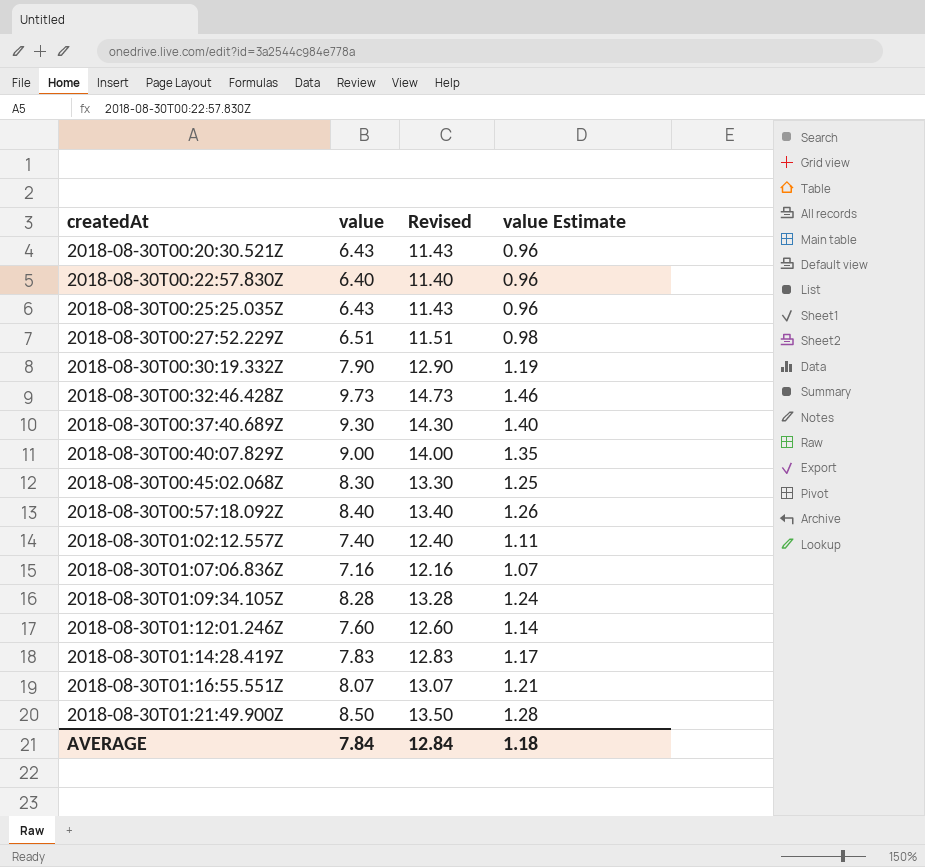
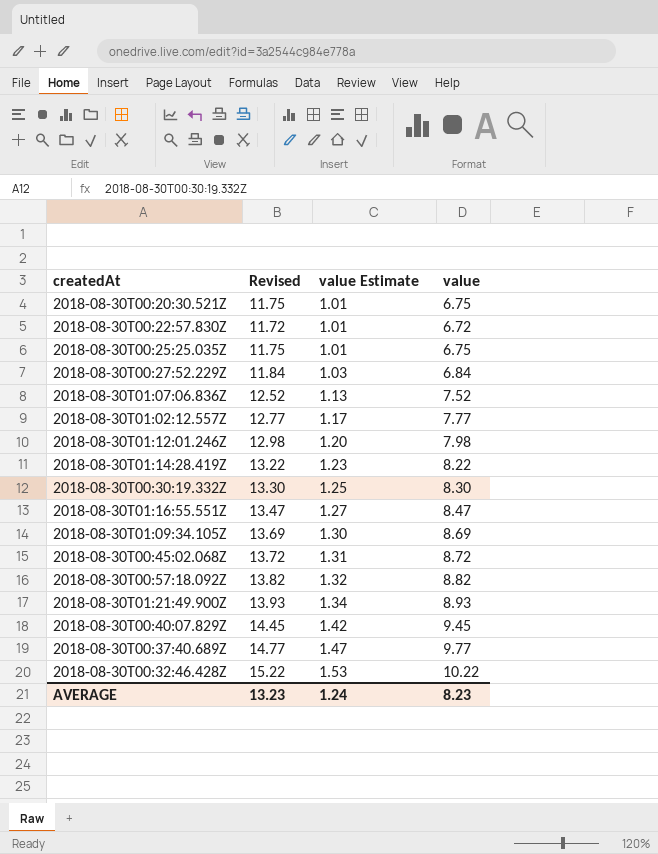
row order: createdAt ascending -> value Estimate ascending
column value | position: 2 -> 4
2018-08-30T00:20:30.521Z | Revised: 11.43 -> 11.75
2018-08-30T00:20:30.521Z | value Estimate: 0.96 -> 1.01
2018-08-30T00:20:30.521Z | value: 6.43 -> 6.75
2018-08-30T00:22:57.830Z | Revised: 11.40 -> 11.72
2018-08-30T00:22:57.830Z | value Estimate: 0.96 -> 1.01
2018-08-30T00:22:57.830Z | value: 6.40 -> 6.72
2018-08-30T00:25:25.035Z | Revised: 11.43 -> 11.75
2018-08-30T00:25:25.035Z | value Estimate: 0.96 -> 1.01
2018-08-30T00:25:25.035Z | value: 6.43 -> 6.75
2018-08-30T00:27:52.229Z | Revised: 11.51 -> 11.84
2018-08-30T00:27:52.229Z | value Estimate: 0.98 -> 1.03
2018-08-30T00:27:52.229Z | value: 6.51 -> 6.84
2018-08-30T01:07:06.836Z | Revised: 12.16 -> 12.52
2018-08-30T01:07:06.836Z | value Estimate: 1.07 -> 1.13
2018-08-30T01:07:06.836Z | value: 7.16 -> 7.52
2018-08-30T01:02:12.557Z | Revised: 12.40 -> 12.77
2018-08-30T01:02:12.557Z | value Estimate: 1.11 -> 1.17
2018-08-30T01:02:12.557Z | value: 7.40 -> 7.77
2018-08-30T01:12:01.246Z | Revised: 12.60 -> 12.98
2018-08-30T01:12:01.246Z | value Estimate: 1.14 -> 1.20
2018-08-30T01:12:01.246Z | value: 7.60 -> 7.98
2018-08-30T01:14:28.419Z | Revised: 12.83 -> 13.22
2018-08-30T01:14:28.419Z | value Estimate: 1.17 -> 1.23
2018-08-30T01:14:28.419Z | value: 7.83 -> 8.22
2018-08-30T00:30:19.332Z | Revised: 12.90 -> 13.30
2018-08-30T00:30:19.332Z | value Estimate: 1.19 -> 1.25
2018-08-30T00:30:19.332Z | value: 7.90 -> 8.30
2018-08-30T01:16:55.551Z | Revised: 13.07 -> 13.47
2018-08-30T01:16:55.551Z | value Estimate: 1.21 -> 1.27
2018-08-30T01:16:55.551Z | value: 8.07 -> 8.47
2018-08-30T01:09:34.105Z | Revised: 13.28 -> 13.69
2018-08-30T01:09:34.105Z | value Estimate: 1.24 -> 1.30
2018-08-30T01:09:34.105Z | value: 8.28 -> 8.69
2018-08-30T00:45:02.068Z | Revised: 13.30 -> 13.72
2018-08-30T00:45:02.068Z | value Estimate: 1.25 -> 1.31
2018-08-30T00:45:02.068Z | value: 8.30 -> 8.72
2018-08-30T00:57:18.092Z | Revised: 13.40 -> 13.82
2018-08-30T00:57:18.092Z | value Estimate: 1.26 -> 1.32
2018-08-30T00:57:18.092Z | value: 8.40 -> 8.82
2018-08-30T01:21:49.900Z | Revised: 13.50 -> 13.93
2018-08-30T01:21:49.900Z | value Estimate: 1.28 -> 1.34
2018-08-30T01:21:49.900Z | value: 8.50 -> 8.93
2018-08-30T00:40:07.829Z | Revised: 14.00 -> 14.45
2018-08-30T00:40:07.829Z | value Estimate: 1.35 -> 1.42
2018-08-30T00:40:07.829Z | value: 9.00 -> 9.45
2018-08-30T00:37:40.689Z | Revised: 14.30 -> 14.77
2018-08-30T00:37:40.689Z | value Estimate: 1.40 -> 1.47
2018-08-30T00:37:40.689Z | value: 9.30 -> 9.77
2018-08-30T00:32:46.428Z | Revised: 14.73 -> 15.22
2018-08-30T00:32:46.428Z | value Estimate: 1.46 -> 1.53
2018-08-30T00:32:46.428Z | value: 9.73 -> 10.22
AVERAGE | Revised: 12.84 -> 13.23
AVERAGE | value Estimate: 1.18 -> 1.24
AVERAGE | value: 7.84 -> 8.23

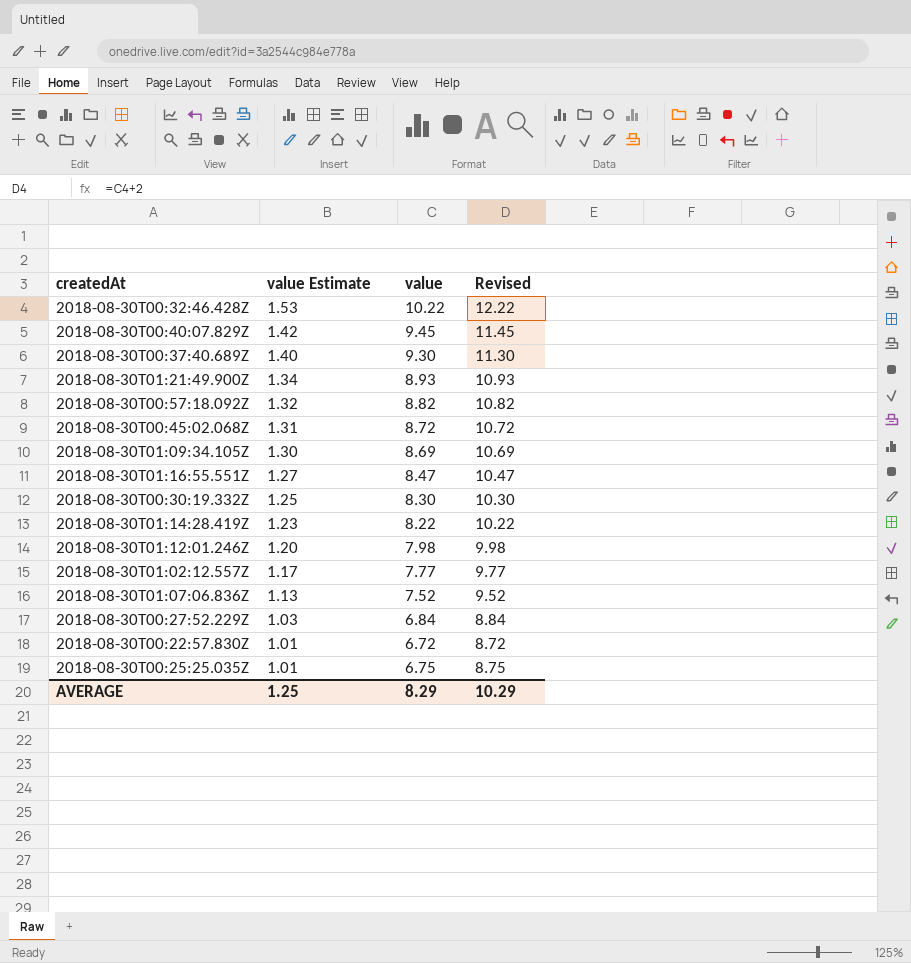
row order: value Estimate ascending -> value Estimate descending
column Revised | formula: [value] + 5 -> [value] + 2
column Revised | position: 2 -> 4
row 2018-08-30T00:20:30.521Z: 11.75 | 1.01 | 6.75 -> none
2018-08-30T00:37:40.689Z | value Estimate: 1.47 -> 1.40
2018-08-30T00:37:40.689Z | value: 9.77 -> 9.30
AVERAGE | value Estimate: 1.24 -> 1.25
AVERAGE | value: 8.23 -> 8.29
AVERAGE | Revised: 13.23 -> 10.29

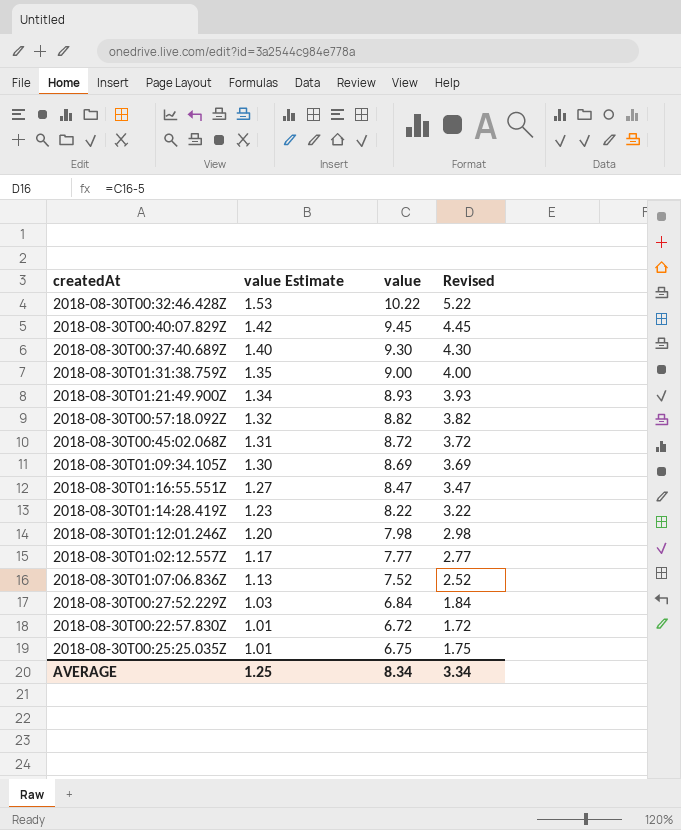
column Revised | formula: [value] + 2 -> [value] - 5
row 2018-08-30T00:30:19.332Z: 1.25 | 8.30 | 10.30 -> none
row 2018-08-30T01:31:38.759Z: none -> 1.35 | 9.00 | 4.00
AVERAGE | value: 8.29 -> 8.34
AVERAGE | Revised: 10.29 -> 3.34

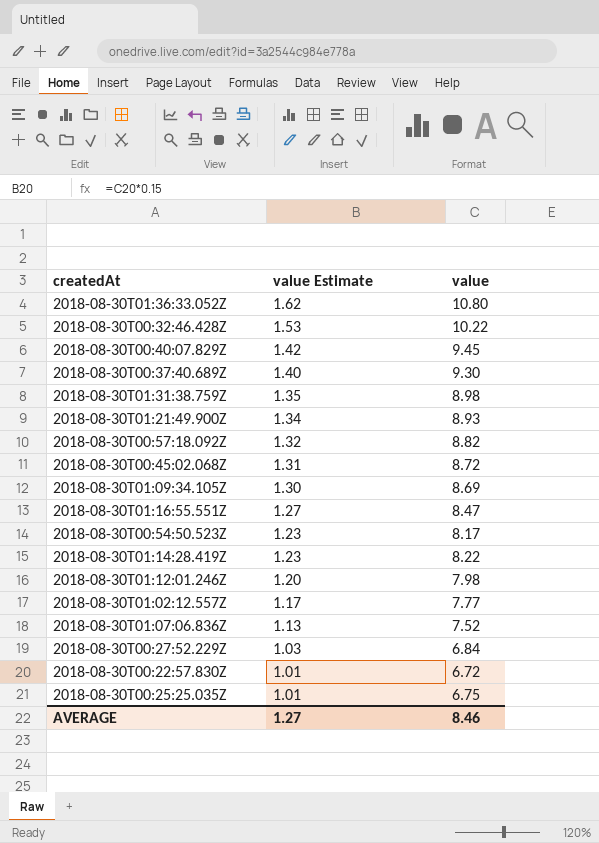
column Revised | formula: [value] - 5 -> none
row 2018-08-30T01:36:33.052Z: none -> 1.62 | 10.80
2018-08-30T01:31:38.759Z | value: 9.00 -> 8.98
row 2018-08-30T00:54:50.523Z: none -> 1.23 | 8.17
AVERAGE | value Estimate: 1.25 -> 1.27
AVERAGE | value: 8.34 -> 8.46

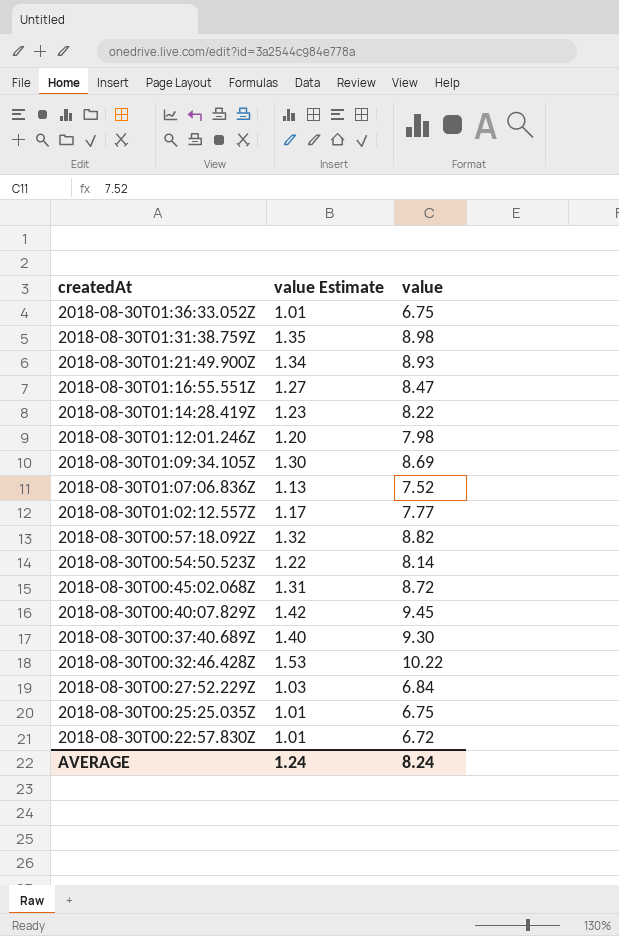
row order: value Estimate descending -> createdAt descending
2018-08-30T01:36:33.052Z | value Estimate: 1.62 -> 1.01
2018-08-30T01:36:33.052Z | value: 10.80 -> 6.75
2018-08-30T00:54:50.523Z | value Estimate: 1.23 -> 1.22
2018-08-30T00:54:50.523Z | value: 8.17 -> 8.14
AVERAGE | value Estimate: 1.27 -> 1.24
AVERAGE | value: 8.46 -> 8.24

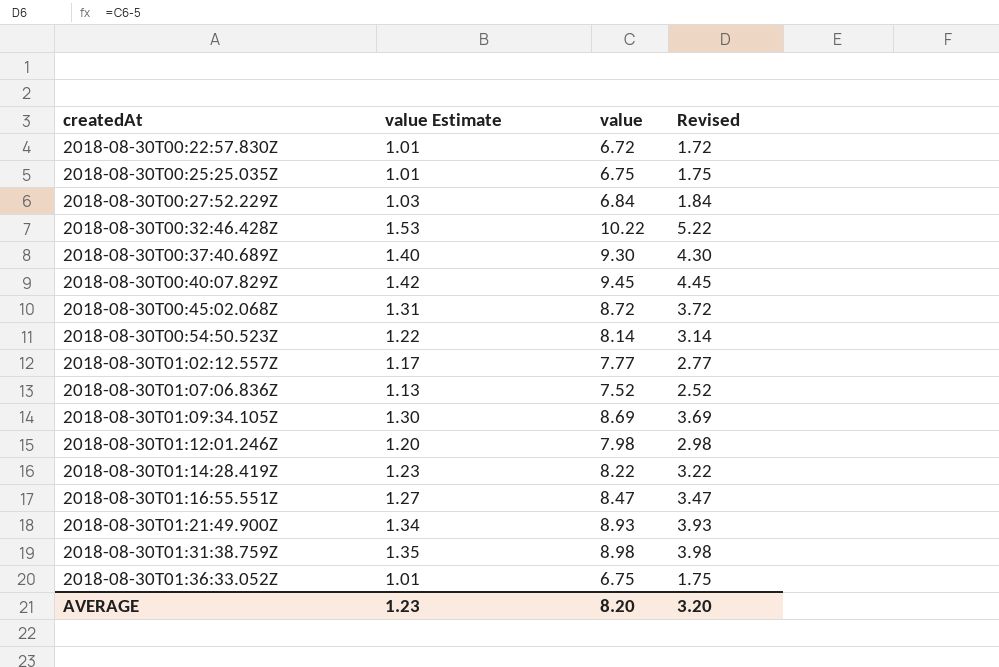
row order: createdAt descending -> createdAt ascending
column Revised | formula: none -> [value] - 5
row 2018-08-30T00:57:18.092Z: 1.32 | 8.82 -> none
AVERAGE | value Estimate: 1.24 -> 1.23
AVERAGE | value: 8.24 -> 8.20

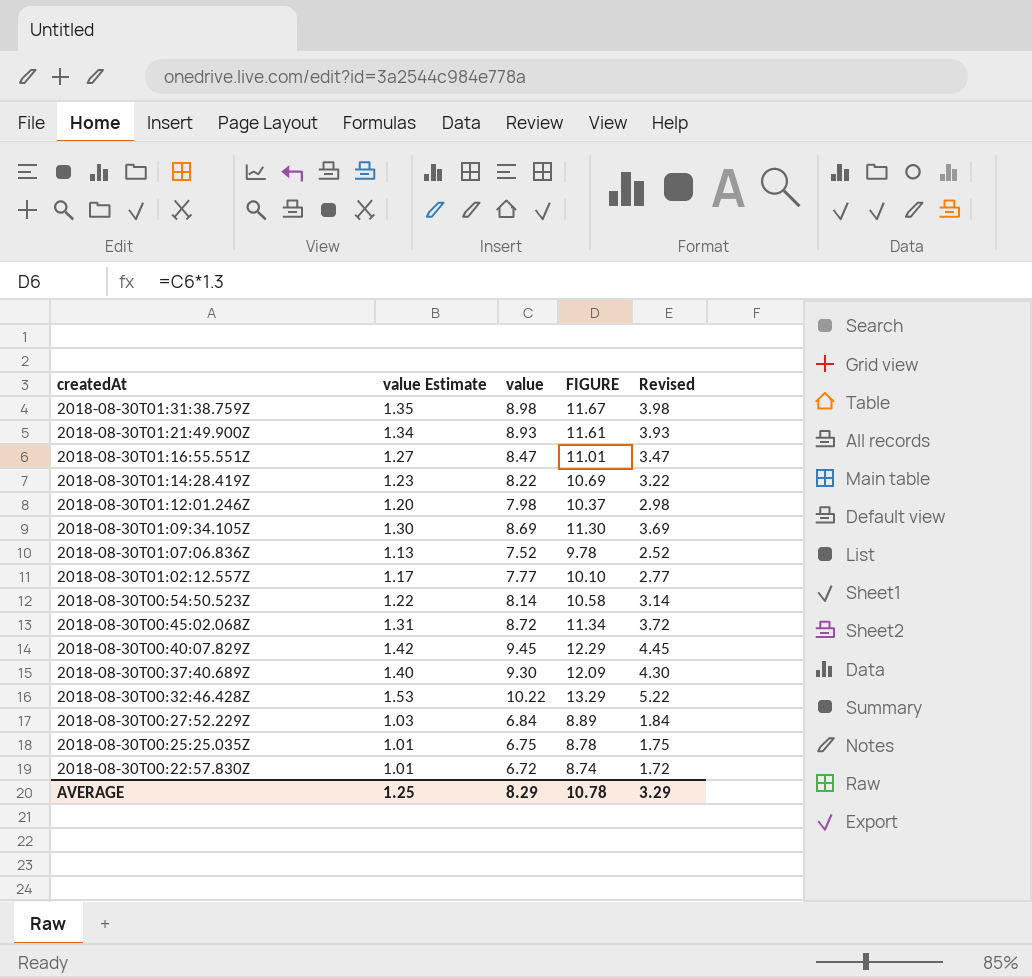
row order: createdAt ascending -> createdAt descending
column FIGURE | formula: none -> [value] * 1.3
row 2018-08-30T01:36:33.052Z: 1.01 | 6.75 | 1.75 -> none
AVERAGE | value Estimate: 1.23 -> 1.25
AVERAGE | value: 8.20 -> 8.29
AVERAGE | Revised: 3.20 -> 3.29

